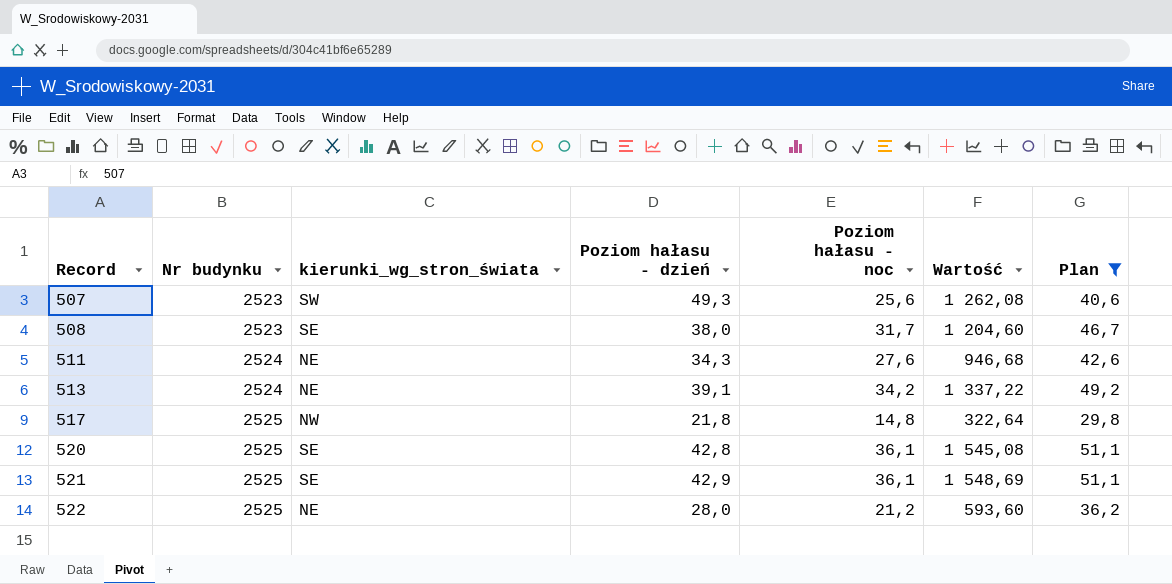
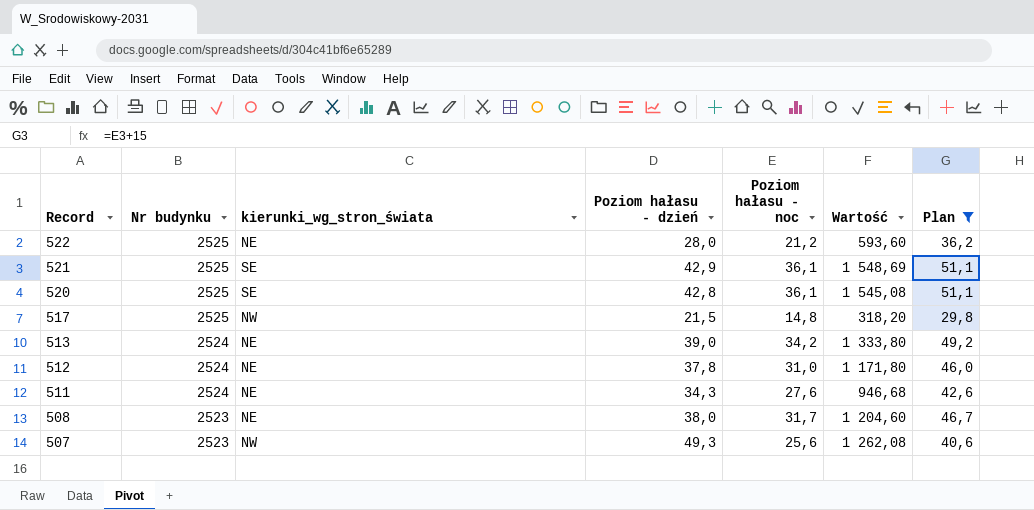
row order: Record ascending -> Record descending
517 | Poziom hałasu - dzień: 21,8 -> 21,5
517 | Wartość: 322,64 -> 318,20
513 | Poziom hałasu - dzień: 39,1 -> 39,0
513 | Wartość: 1 337,22 -> 1 333,80
row 512: none -> 2524 | NE | 37,8 | 31,0 | 1 171,80 | 46,0
508 | kierunki_wg_stron_świata: SE -> NE
507 | kierunki_wg_stron_świata: SW -> NW

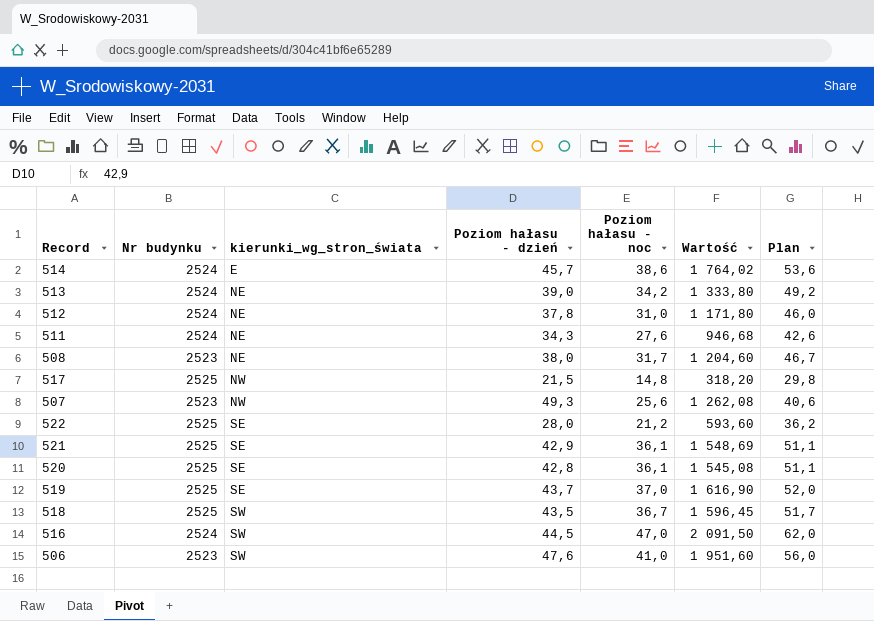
filter: Plan <= 51,1 -> none
row order: Record descending -> kierunki_wg_stron_świata ascending
522 | kierunki_wg_stron_świata: NE -> SE

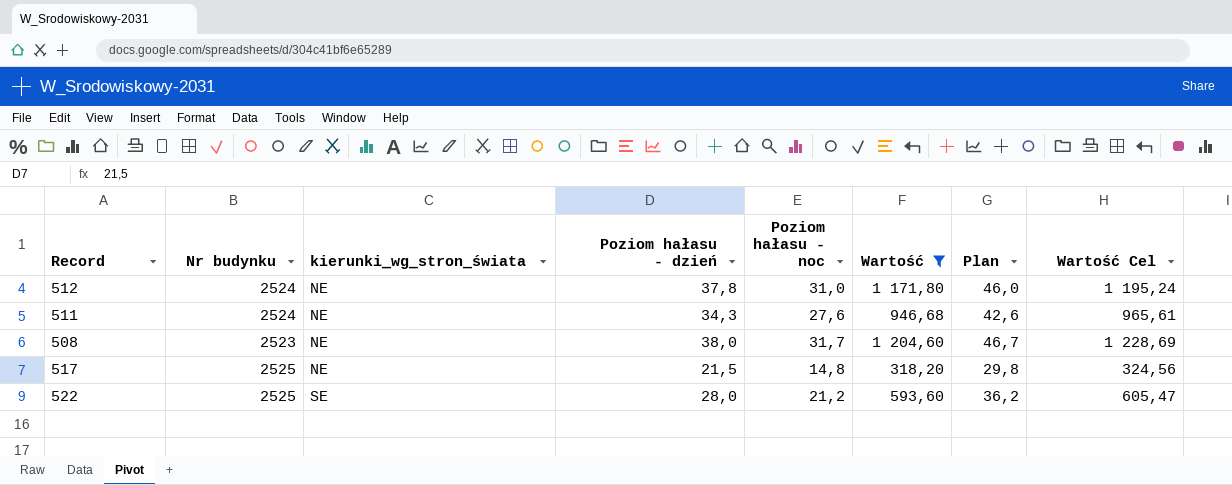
filter: none -> Wartość <= 1 204,60
column Wartość Cel | formula: none -> [Wartość] * 1,02
517 | kierunki_wg_stron_świata: NW -> NE

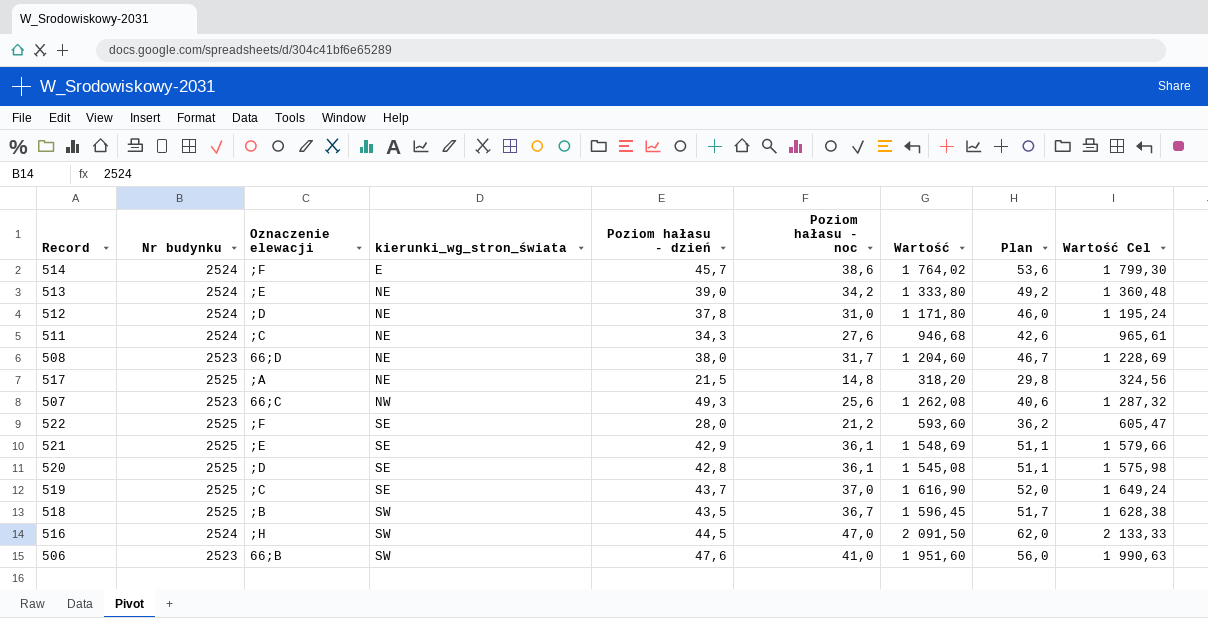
filter: Wartość <= 1 204,60 -> none
column Oznaczenie elewacji | position: none -> 3

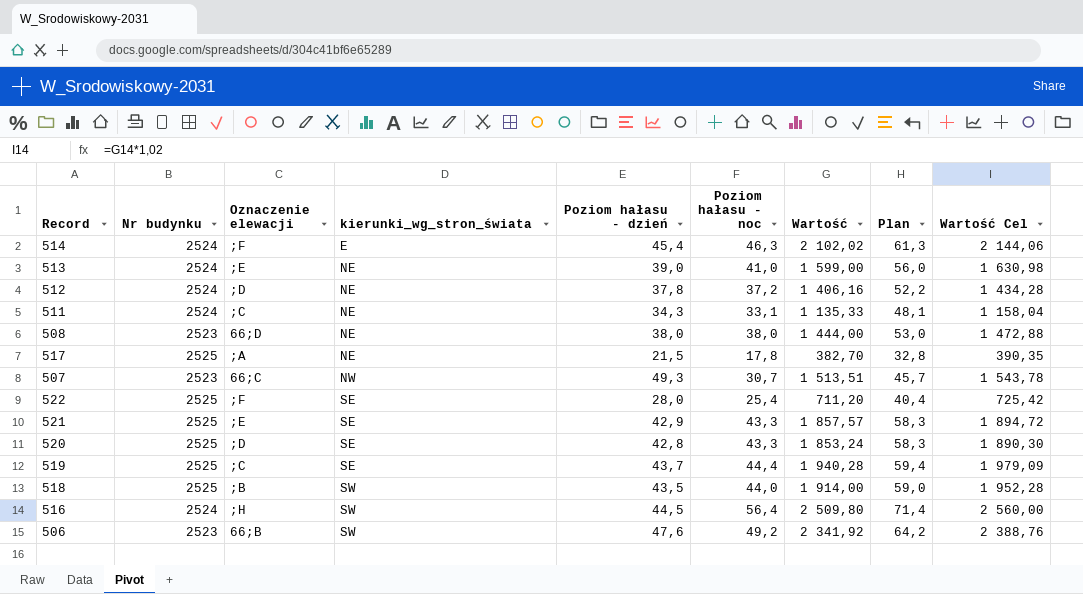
514 | Poziom hałasu - dzień: 45,7 -> 45,4
514 | Poziom hałasu - noc: 38,6 -> 46,3
514 | Wartość: 1 764,02 -> 2 102,02
514 | Plan: 53,6 -> 61,3
514 | Wartość Cel: 1 799,30 -> 2 144,06
513 | Poziom hałasu - noc: 34,2 -> 41,0
513 | Wartość: 1 333,80 -> 1 599,00
513 | Plan: 49,2 -> 56,0
513 | Wartość Cel: 1 360,48 -> 1 630,98
512 | Poziom hałasu - noc: 31,0 -> 37,2
512 | Wartość: 1 171,80 -> 1 406,16
512 | Plan: 46,0 -> 52,2
512 | Wartość Cel: 1 195,24 -> 1 434,28
511 | Poziom hałasu - noc: 27,6 -> 33,1
511 | Wartość: 946,68 -> 1 135,33
511 | Plan: 42,6 -> 48,1
511 | Wartość Cel: 965,61 -> 1 158,04
508 | Poziom hałasu - noc: 31,7 -> 38,0
508 | Wartość: 1 204,60 -> 1 444,00
508 | Plan: 46,7 -> 53,0
508 | Wartość Cel: 1 228,69 -> 1 472,88
517 | Poziom hałasu - noc: 14,8 -> 17,8
517 | Wartość: 318,20 -> 382,70
517 | Plan: 29,8 -> 32,8
517 | Wartość Cel: 324,56 -> 390,35
507 | Poziom hałasu - noc: 25,6 -> 30,7
507 | Wartość: 1 262,08 -> 1 513,51
507 | Plan: 40,6 -> 45,7
507 | Wartość Cel: 1 287,32 -> 1 543,78
522 | Poziom hałasu - noc: 21,2 -> 25,4
522 | Wartość: 593,60 -> 711,20
522 | Plan: 36,2 -> 40,4
522 | Wartość Cel: 605,47 -> 725,42
521 | Poziom hałasu - noc: 36,1 -> 43,3
521 | Wartość: 1 548,69 -> 1 857,57
521 | Plan: 51,1 -> 58,3
521 | Wartość Cel: 1 579,66 -> 1 894,72
520 | Poziom hałasu - noc: 36,1 -> 43,3
520 | Wartość: 1 545,08 -> 1 853,24
520 | Plan: 51,1 -> 58,3
520 | Wartość Cel: 1 575,98 -> 1 890,30
519 | Poziom hałasu - noc: 37,0 -> 44,4
519 | Wartość: 1 616,90 -> 1 940,28
519 | Plan: 52,0 -> 59,4
519 | Wartość Cel: 1 649,24 -> 1 979,09
518 | Poziom hałasu - noc: 36,7 -> 44,0
518 | Wartość: 1 596,45 -> 1 914,00
518 | Plan: 51,7 -> 59,0
518 | Wartość Cel: 1 628,38 -> 1 952,28
516 | Poziom hałasu - noc: 47,0 -> 56,4
516 | Wartość: 2 091,50 -> 2 509,80
516 | Plan: 62,0 -> 71,4
516 | Wartość Cel: 2 133,33 -> 2 560,00
506 | Poziom hałasu - noc: 41,0 -> 49,2
506 | Wartość: 1 951,60 -> 2 341,92
506 | Plan: 56,0 -> 64,2
506 | Wartość Cel: 1 990,63 -> 2 388,76

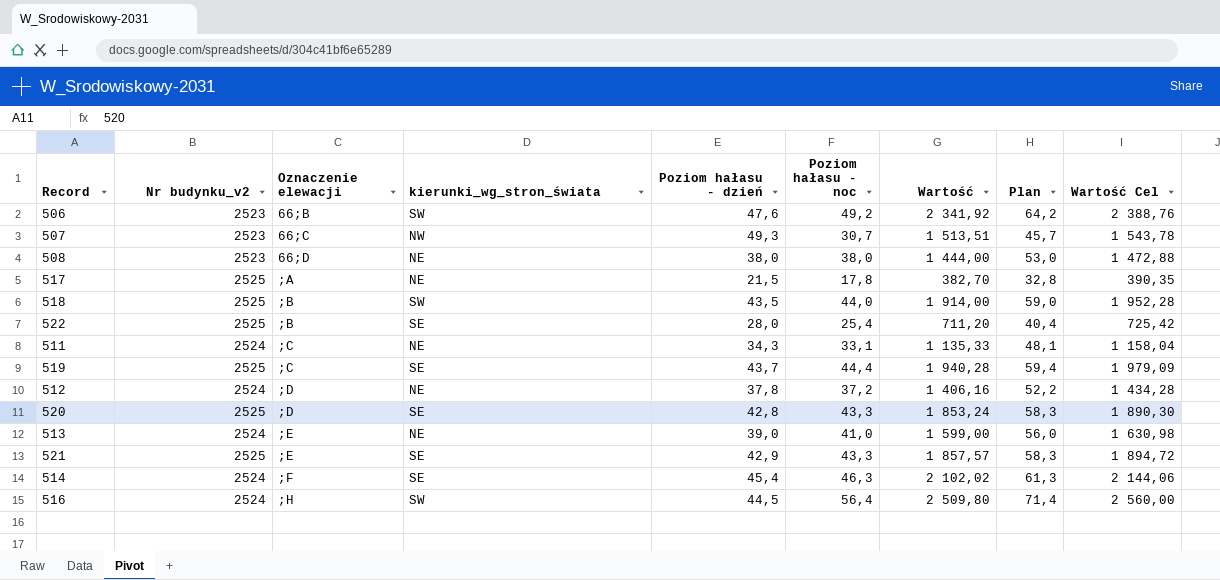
row order: kierunki_wg_stron_świata ascending -> Oznaczenie elewacji ascending
column name: Nr budynku -> Nr budynku_v2
522 | Oznaczenie elewacji: ;F -> ;B
514 | kierunki_wg_stron_świata: E -> SE

